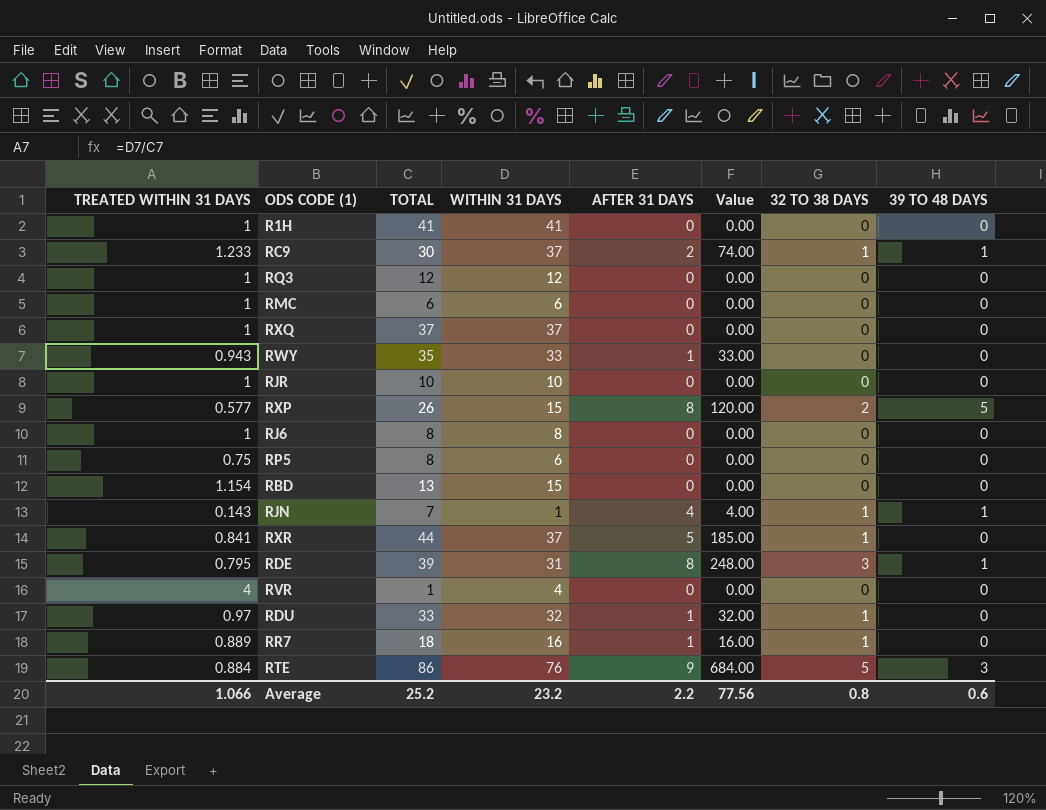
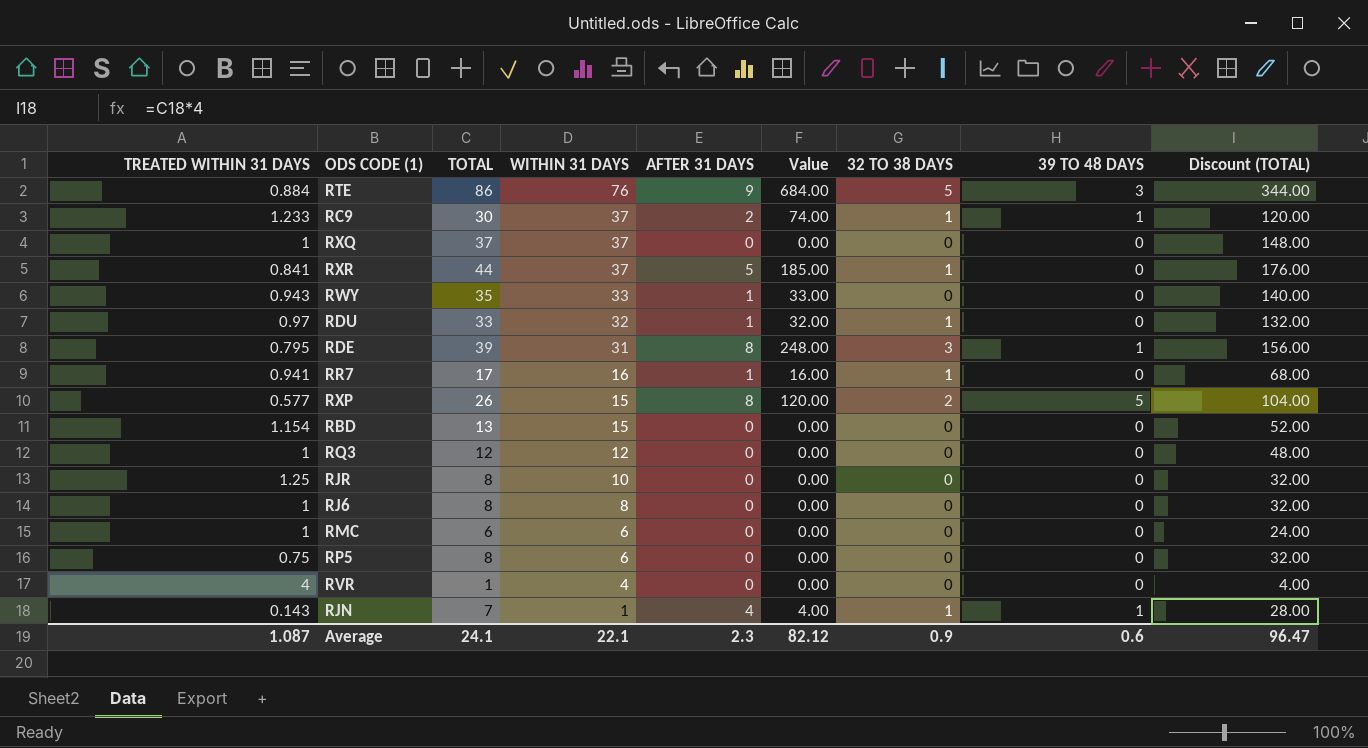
row order: none -> WITHIN 31 DAYS descending
column Discount (TOTAL) | formula: none -> [TOTAL] * 4
row R1H: 1 | 41 | 41 | 0 | 0.00 | 0 | 0 -> none
RR7 | TREATED WITHIN 31 DAYS: 0.889 -> 0.941
RR7 | TOTAL: 18 -> 17
RJR | TREATED WITHIN 31 DAYS: 1 -> 1.25
RJR | TOTAL: 10 -> 8
Average | TREATED WITHIN 31 DAYS: 1.066 -> 1.087
Average | TOTAL: 25.2 -> 24.1
Average | WITHIN 31 DAYS: 23.2 -> 22.1
Average | AFTER 31 DAYS: 2.2 -> 2.3
Average | Value: 77.56 -> 82.12
Average | 32 TO 38 DAYS: 0.8 -> 0.9

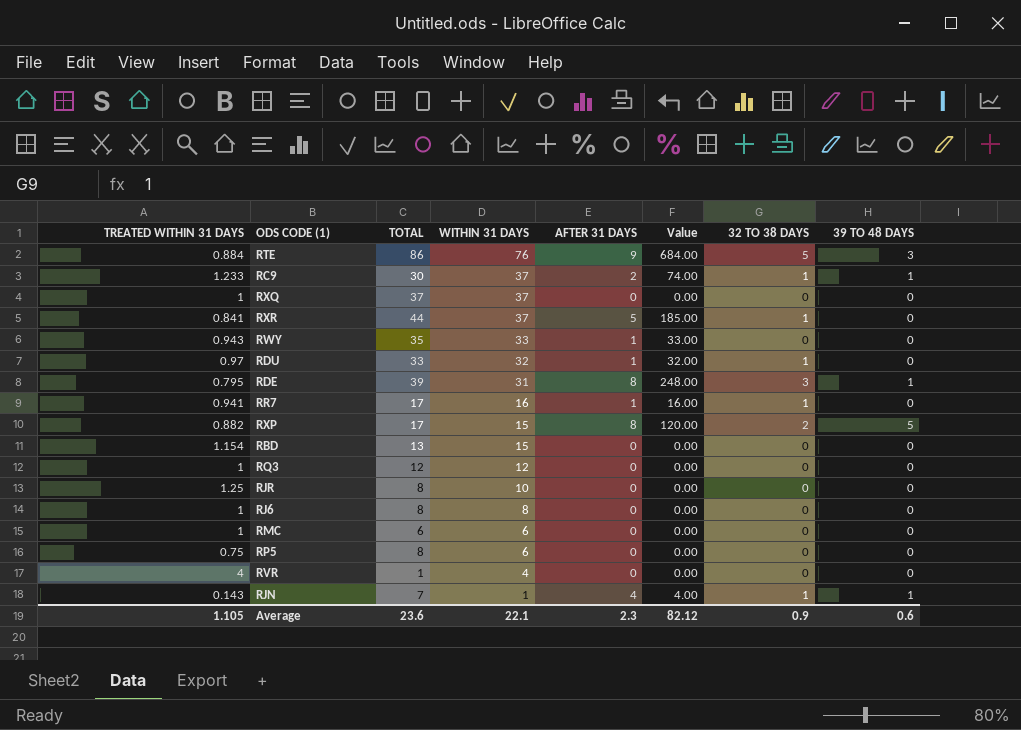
column Discount (TOTAL) | formula: [TOTAL] * 4 -> none
RXP | TREATED WITHIN 31 DAYS: 0.577 -> 0.882
RXP | TOTAL: 26 -> 17
Average | TREATED WITHIN 31 DAYS: 1.087 -> 1.105
Average | TOTAL: 24.1 -> 23.6

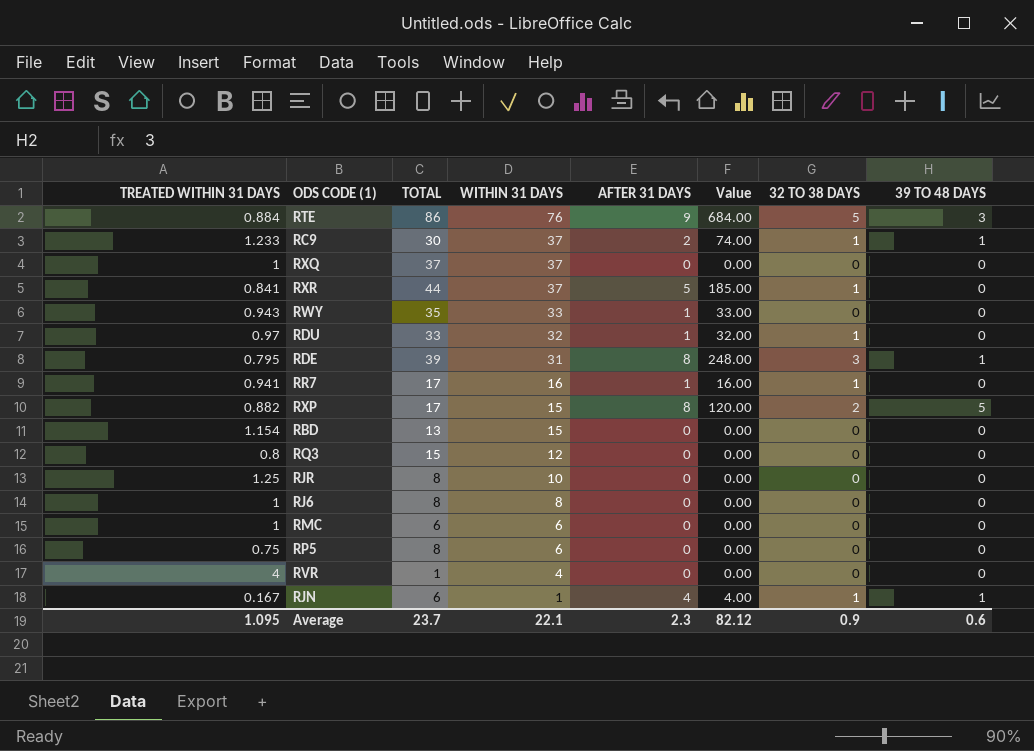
RQ3 | TREATED WITHIN 31 DAYS: 1 -> 0.8
RQ3 | TOTAL: 12 -> 15
RJN | TREATED WITHIN 31 DAYS: 0.143 -> 0.167
RJN | TOTAL: 7 -> 6
Average | TREATED WITHIN 31 DAYS: 1.105 -> 1.095
Average | TOTAL: 23.6 -> 23.7

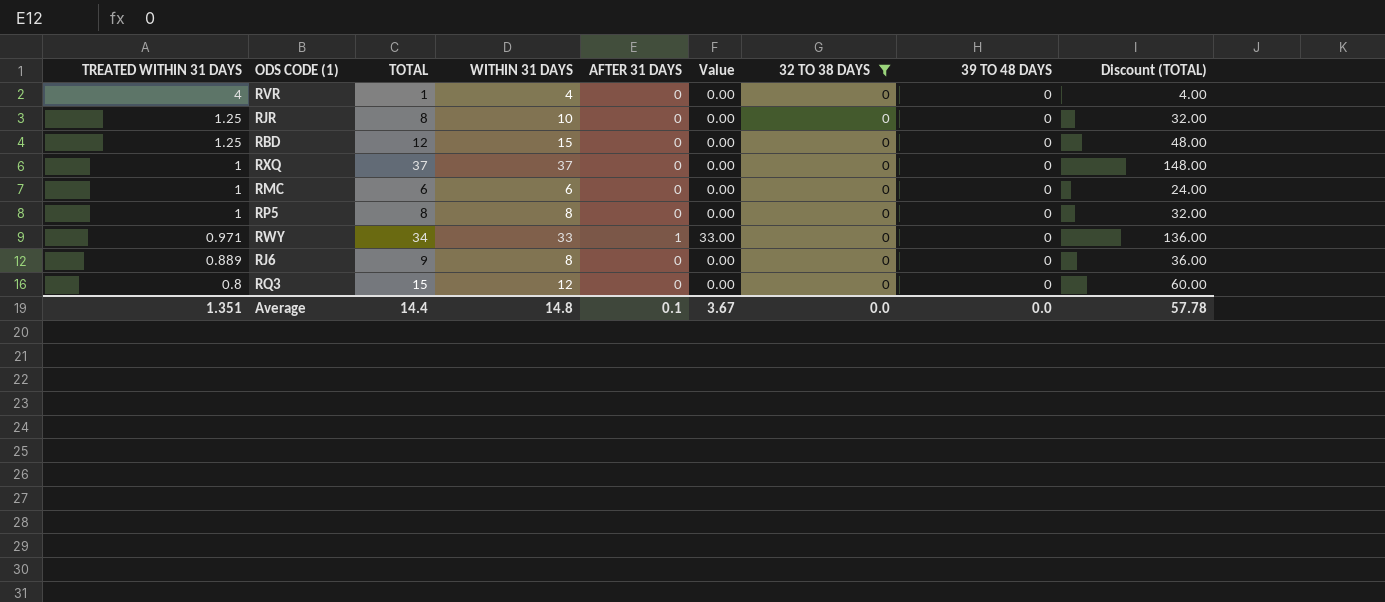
filter: none -> 32 TO 38 DAYS = 0
row order: WITHIN 31 DAYS descending -> TREATED WITHIN 31 DAYS descending
column Discount (TOTAL) | formula: none -> [TOTAL] * 4
RBD | TREATED WITHIN 31 DAYS: 1.154 -> 1.25
RBD | TOTAL: 13 -> 12
RP5 | TREATED WITHIN 31 DAYS: 0.75 -> 1
RP5 | WITHIN 31 DAYS: 6 -> 8
RWY | TREATED WITHIN 31 DAYS: 0.943 -> 0.971
RWY | TOTAL: 35 -> 34
RJ6 | TREATED WITHIN 31 DAYS: 1 -> 0.889
RJ6 | TOTAL: 8 -> 9
Average | TREATED WITHIN 31 DAYS: 1.095 -> 1.351
Average | TOTAL: 23.7 -> 14.4
Average | WITHIN 31 DAYS: 22.1 -> 14.8
Average | AFTER 31 DAYS: 2.3 -> 0.1
Average | Value: 82.12 -> 3.67
Average | 32 TO 38 DAYS: 0.9 -> 0.0
Average | 39 TO 48 DAYS: 0.6 -> 0.0

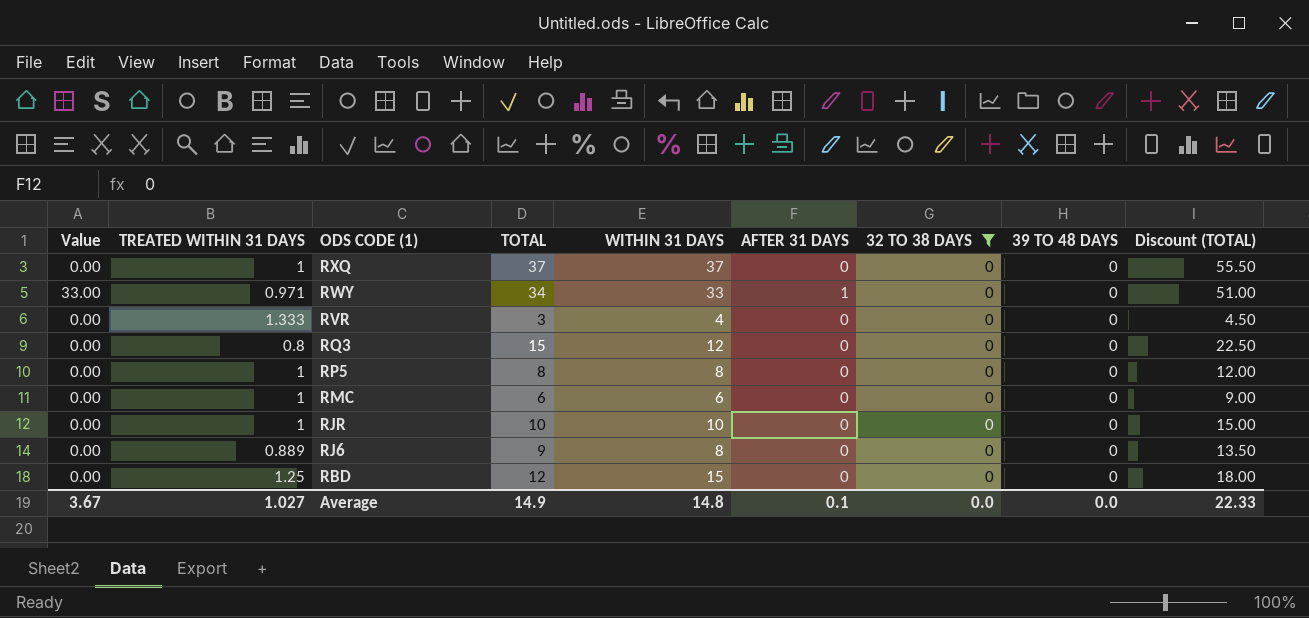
row order: TREATED WITHIN 31 DAYS descending -> ODS CODE (1) descending
column Value | position: 6 -> 1
column Discount (TOTAL) | formula: [TOTAL] * 4 -> [TOTAL] * 1.5
RVR | TREATED WITHIN 31 DAYS: 4 -> 1.333
RVR | TOTAL: 1 -> 3
RJR | TREATED WITHIN 31 DAYS: 1.25 -> 1
RJR | TOTAL: 8 -> 10
Average | TREATED WITHIN 31 DAYS: 1.351 -> 1.027
Average | TOTAL: 14.4 -> 14.9
Average | Discount (TOTAL): 57.78 -> 22.33

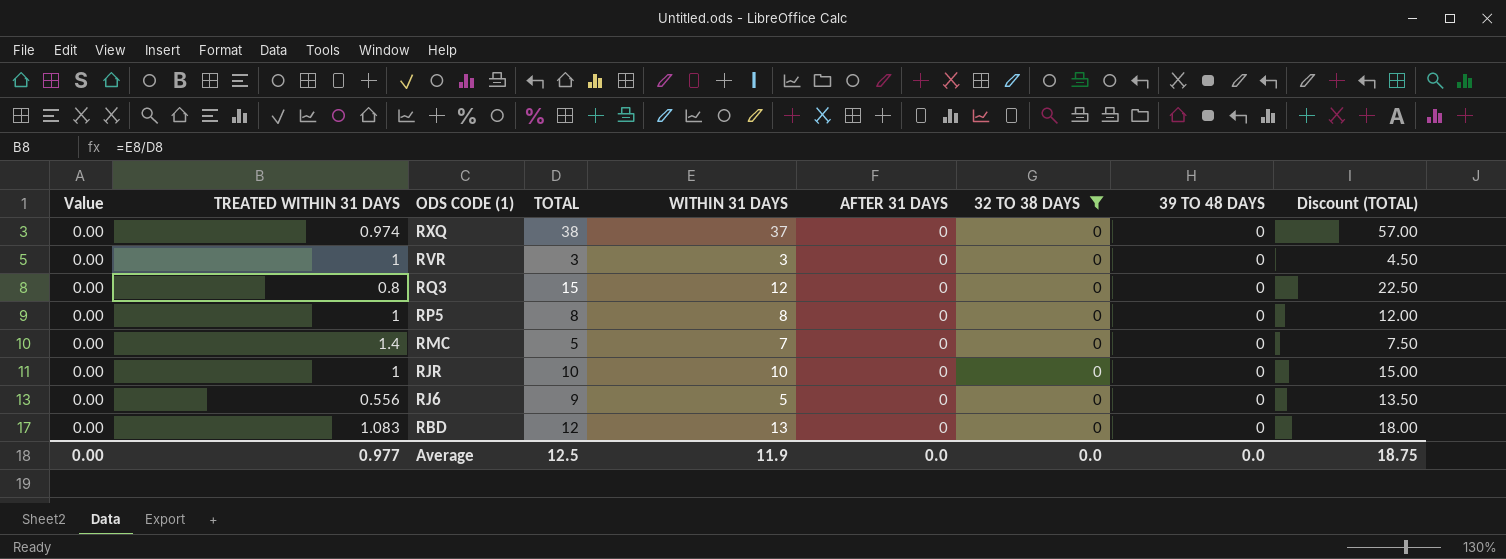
row RWY: 33.00 | 0.971 | 34 | 33 | 1 | 0 | 0 | 51.00 -> none
RXQ | TREATED WITHIN 31 DAYS: 1 -> 0.974
RXQ | TOTAL: 37 -> 38
RXQ | Discount (TOTAL): 55.50 -> 57.00
RVR | TREATED WITHIN 31 DAYS: 1.333 -> 1
RVR | WITHIN 31 DAYS: 4 -> 3
RMC | TREATED WITHIN 31 DAYS: 1 -> 1.4
RMC | TOTAL: 6 -> 5
RMC | WITHIN 31 DAYS: 6 -> 7
RMC | Discount (TOTAL): 9.00 -> 7.50
RJ6 | TREATED WITHIN 31 DAYS: 0.889 -> 0.556
RJ6 | WITHIN 31 DAYS: 8 -> 5
RBD | TREATED WITHIN 31 DAYS: 1.25 -> 1.083
RBD | WITHIN 31 DAYS: 15 -> 13
Average | Value: 3.67 -> 0.00
Average | TREATED WITHIN 31 DAYS: 1.027 -> 0.977
Average | TOTAL: 14.9 -> 12.5
Average | WITHIN 31 DAYS: 14.8 -> 11.9
Average | AFTER 31 DAYS: 0.1 -> 0.0
Average | Discount (TOTAL): 22.33 -> 18.75

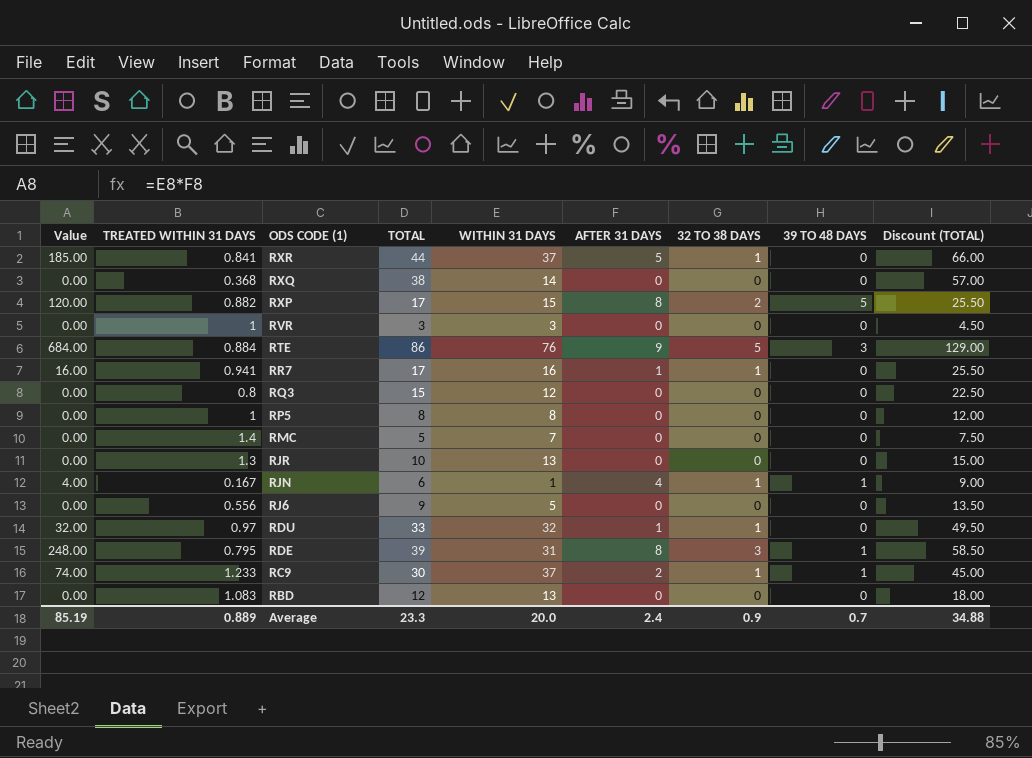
filter: 32 TO 38 DAYS = 0 -> none
RXQ | TREATED WITHIN 31 DAYS: 0.974 -> 0.368
RXQ | WITHIN 31 DAYS: 37 -> 14
RJR | TREATED WITHIN 31 DAYS: 1 -> 1.3
RJR | WITHIN 31 DAYS: 10 -> 13
Average | Value: 0.00 -> 85.19
Average | TREATED WITHIN 31 DAYS: 0.977 -> 0.889
Average | TOTAL: 12.5 -> 23.3
Average | WITHIN 31 DAYS: 11.9 -> 20.0
Average | AFTER 31 DAYS: 0.0 -> 2.4
Average | 32 TO 38 DAYS: 0.0 -> 0.9
Average | 39 TO 48 DAYS: 0.0 -> 0.7
Average | Discount (TOTAL): 18.75 -> 34.88

